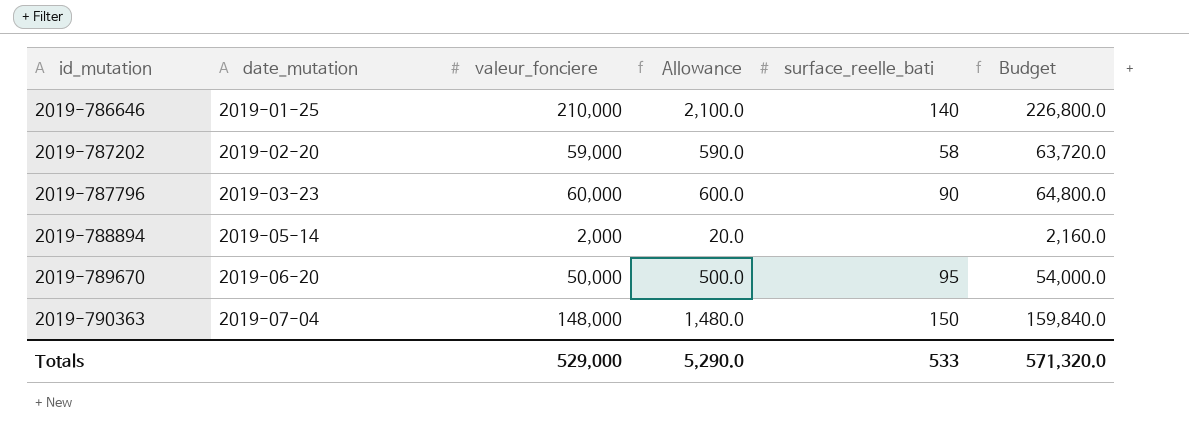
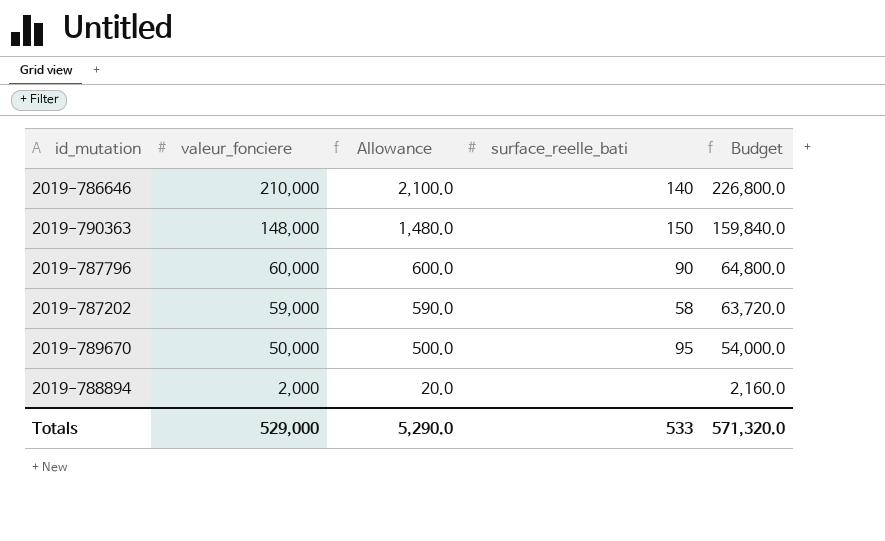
row order: id_mutation ascending -> valeur_fonciere descending
column date_mutation | position: 2 -> none

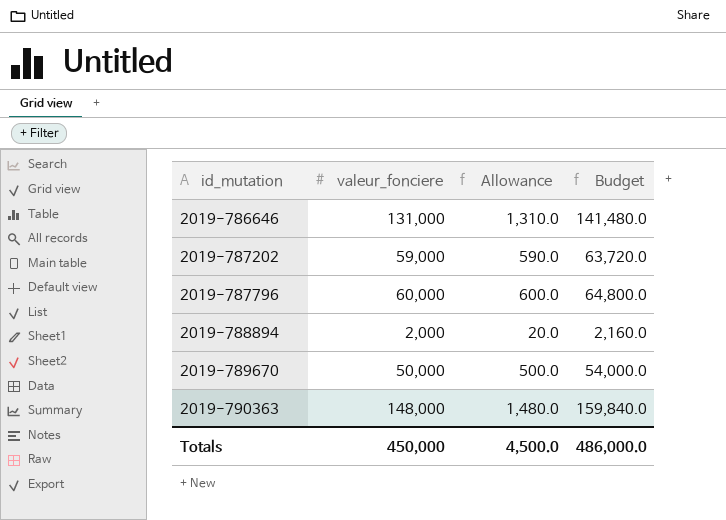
row order: valeur_fonciere descending -> id_mutation ascending
column surface_reelle_bati | position: 4 -> none
2019-786646 | valeur_fonciere: 210,000 -> 131,000
2019-786646 | Allowance: 2,100.0 -> 1,310.0
2019-786646 | Budget: 226,800.0 -> 141,480.0
Totals | valeur_fonciere: 529,000 -> 450,000
Totals | Allowance: 5,290.0 -> 4,500.0
Totals | Budget: 571,320.0 -> 486,000.0

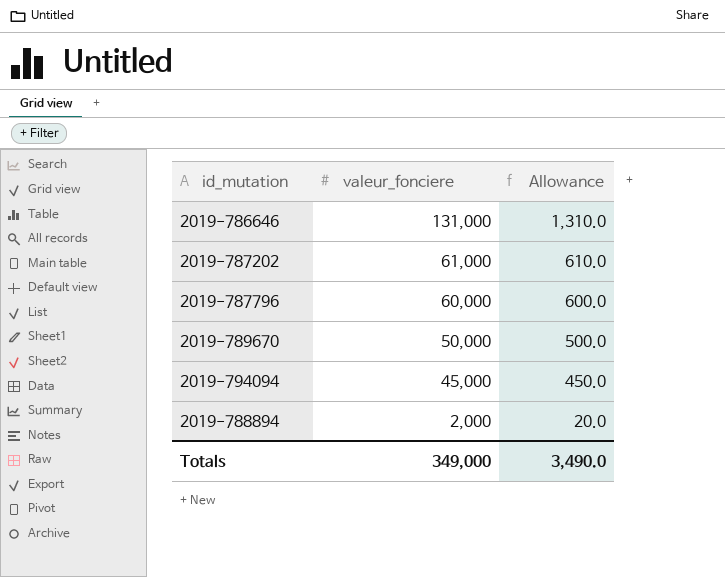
row order: id_mutation ascending -> valeur_fonciere descending
column Budget | formula: [valeur_fonciere] * 1.08 -> none
row 2019-790363: 148,000 | 1,480.0 | 159,840.0 -> none
2019-787202 | valeur_fonciere: 59,000 -> 61,000
2019-787202 | Allowance: 590.0 -> 610.0
row 2019-794094: none -> 45,000 | 450.0
Totals | valeur_fonciere: 450,000 -> 349,000
Totals | Allowance: 4,500.0 -> 3,490.0

